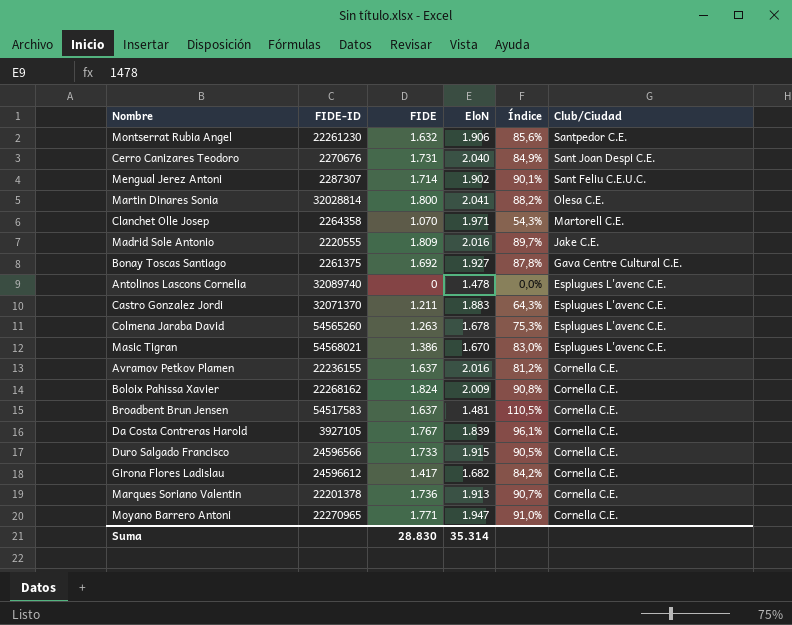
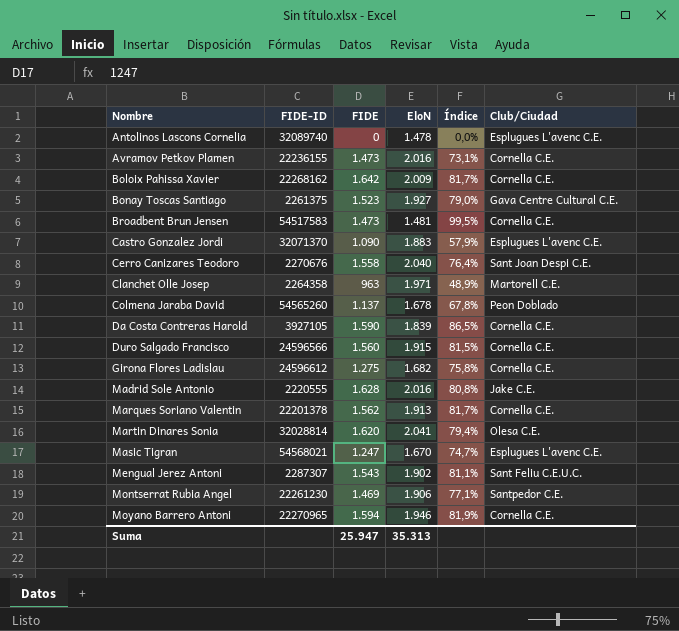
row order: Club/Ciudad descending -> Nombre ascending
Avramov Petkov Plamen | FIDE: 1.637 -> 1.473
Avramov Petkov Plamen | Índice: 81,2% -> 73,1%
Boloix Pahissa Xavier | FIDE: 1.824 -> 1.642
Boloix Pahissa Xavier | Índice: 90,8% -> 81,7%
Bonay Toscas Santiago | FIDE: 1.692 -> 1.523
Bonay Toscas Santiago | Índice: 87,8% -> 79,0%
Broadbent Brun Jensen | FIDE: 1.637 -> 1.473
Broadbent Brun Jensen | Índice: 110,5% -> 99,5%
Castro Gonzalez Jordi | FIDE: 1.211 -> 1.090
Castro Gonzalez Jordi | Índice: 64,3% -> 57,9%
Cerro Canizares Teodoro | FIDE: 1.731 -> 1.558
Cerro Canizares Teodoro | Índice: 84,9% -> 76,4%
Clanchet Olle Josep | FIDE: 1.070 -> 963
Clanchet Olle Josep | Índice: 54,3% -> 48,9%
Colmena Jaraba David | FIDE: 1.263 -> 1.137
Colmena Jaraba David | Índice: 75,3% -> 67,8%
Colmena Jaraba David | Club/Ciudad: Esplugues L'avenc C.E. -> Peon Doblado
Da Costa Contreras Harold | FIDE: 1.767 -> 1.590
Da Costa Contreras Harold | Índice: 96,1% -> 86,5%
Duro Salgado Francisco | FIDE: 1.733 -> 1.560
Duro Salgado Francisco | Índice: 90,5% -> 81,5%
Girona Flores Ladislau | FIDE: 1.417 -> 1.275
Girona Flores Ladislau | Índice: 84,2% -> 75,8%
Madrid Sole Antonio | FIDE: 1.809 -> 1.628
Madrid Sole Antonio | Índice: 89,7% -> 80,8%
Marques Soriano Valentin | FIDE: 1.736 -> 1.562
Marques Soriano Valentin | Índice: 90,7% -> 81,7%
Martin Dinares Sonia | FIDE: 1.800 -> 1.620
Martin Dinares Sonia | Índice: 88,2% -> 79,4%
Masic Tigran | FIDE: 1.386 -> 1.247
Masic Tigran | Índice: 83,0% -> 74,7%
Mengual Jerez Antoni | FIDE: 1.714 -> 1.543
Mengual Jerez Antoni | Índice: 90,1% -> 81,1%
Montserrat Rubia Angel | FIDE: 1.632 -> 1.469
Montserrat Rubia Angel | Índice: 85,6% -> 77,1%
Moyano Barrero Antoni | FIDE: 1.771 -> 1.594
Moyano Barrero Antoni | EloN: 1.947 -> 1.946
Moyano Barrero Antoni | Índice: 91,0% -> 81,9%
Suma | FIDE: 28.830 -> 25.947
Suma | EloN: 35.314 -> 35.313

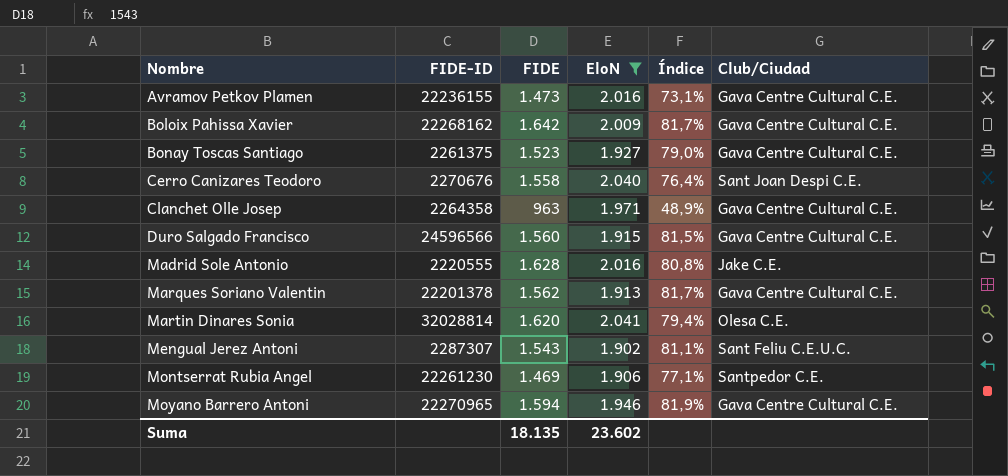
filter: none -> EloN >= 1.902
Avramov Petkov Plamen | Club/Ciudad: Cornella C.E. -> Gava Centre Cultural C.E.
Boloix Pahissa Xavier | Club/Ciudad: Cornella C.E. -> Gava Centre Cultural C.E.
Clanchet Olle Josep | Club/Ciudad: Martorell C.E. -> Gava Centre Cultural C.E.
Duro Salgado Francisco | Club/Ciudad: Cornella C.E. -> Gava Centre Cultural C.E.
Marques Soriano Valentin | Club/Ciudad: Cornella C.E. -> Gava Centre Cultural C.E.
Moyano Barrero Antoni | Club/Ciudad: Cornella C.E. -> Gava Centre Cultural C.E.
Suma | FIDE: 25.947 -> 18.135
Suma | EloN: 35.313 -> 23.602

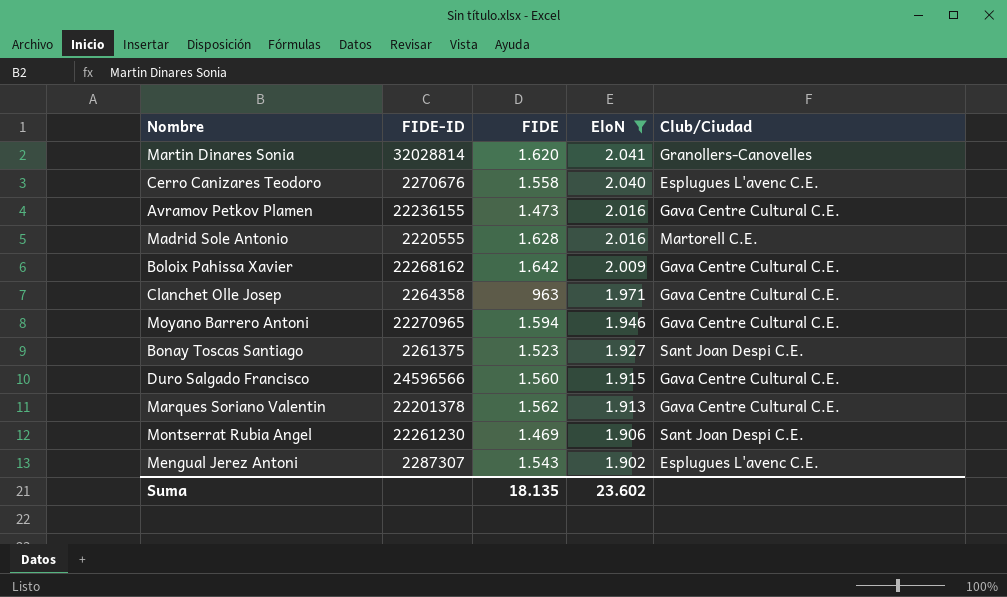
row order: Nombre ascending -> EloN descending
column Índice | formula: [FIDE] / [EloN] -> none
Martin Dinares Sonia | Club/Ciudad: Olesa C.E. -> Granollers-Canovelles
Cerro Canizares Teodoro | Club/Ciudad: Sant Joan Despi C.E. -> Esplugues L'avenc C.E.
Madrid Sole Antonio | Club/Ciudad: Jake C.E. -> Martorell C.E.
Bonay Toscas Santiago | Club/Ciudad: Gava Centre Cultural C.E. -> Sant Joan Despi C.E.
Montserrat Rubia Angel | Club/Ciudad: Santpedor C.E. -> Sant Joan Despi C.E.
Mengual Jerez Antoni | Club/Ciudad: Sant Feliu C.E.U.C. -> Esplugues L'avenc C.E.

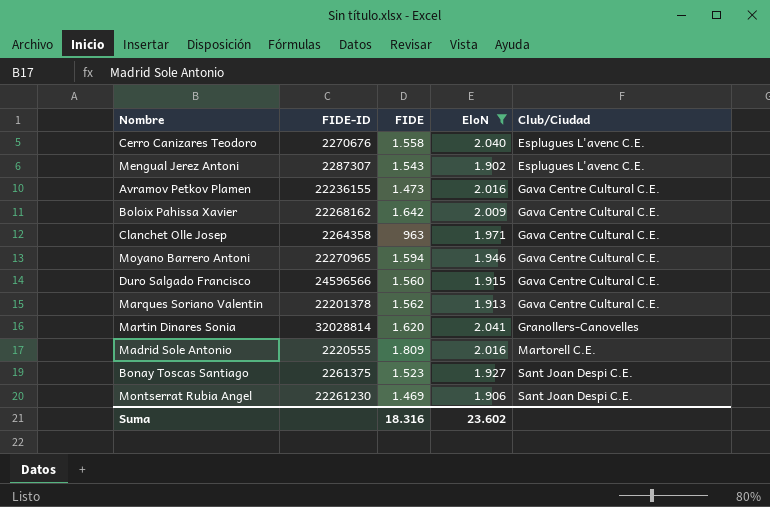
row order: EloN descending -> Club/Ciudad ascending
Madrid Sole Antonio | FIDE: 1.628 -> 1.809
Suma | FIDE: 18.135 -> 18.316

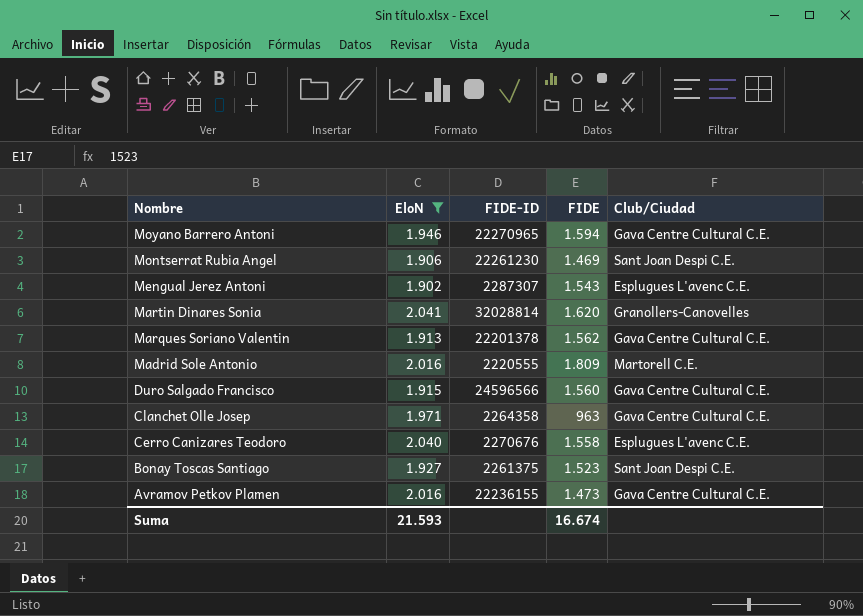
row order: Club/Ciudad ascending -> Nombre descending
column EloN | position: 4 -> 2
row Boloix Pahissa Xavier: 22268162 | 1.642 | 2.009 | Gava Centre Cultural C.E. -> none
Suma | EloN: 23.602 -> 21.593
Suma | FIDE: 18.316 -> 16.674

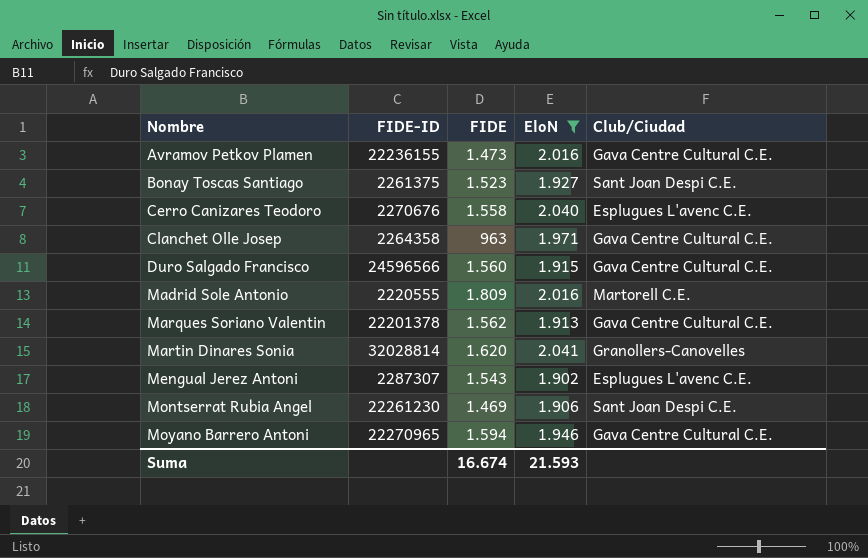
row order: Nombre descending -> Nombre ascending
column EloN | position: 2 -> 4

